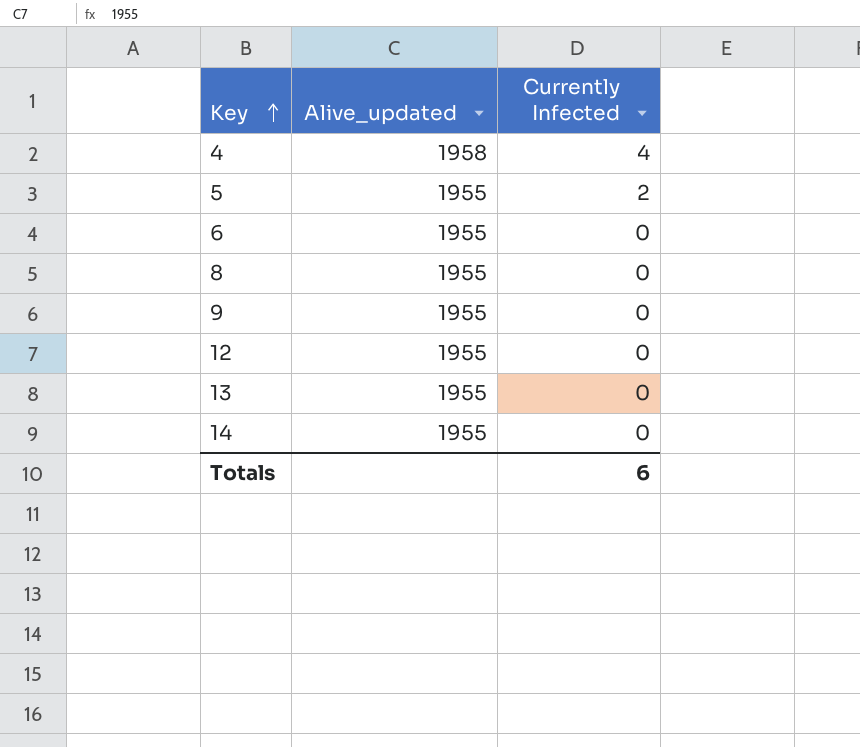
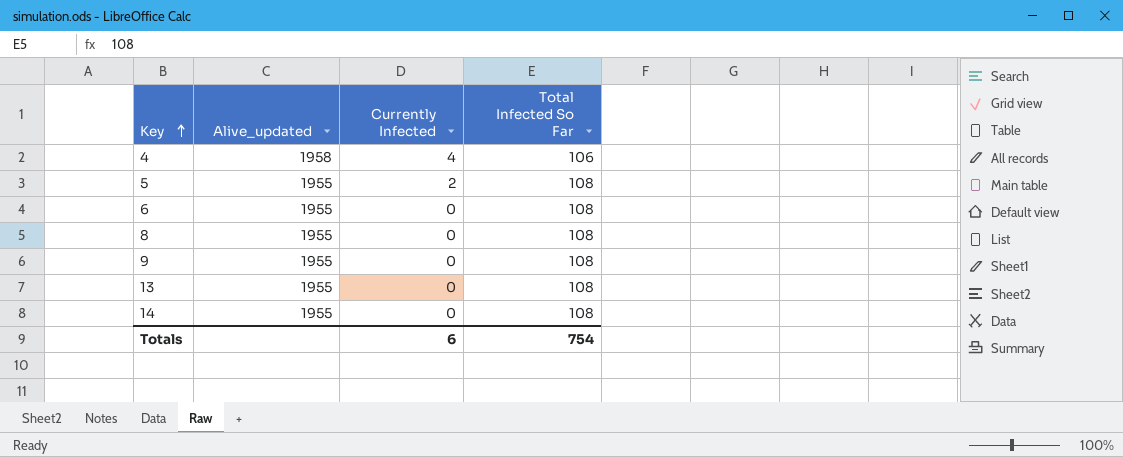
column Total Infected So Far | position: none -> 4
row 12: 1955 | 0 -> none

